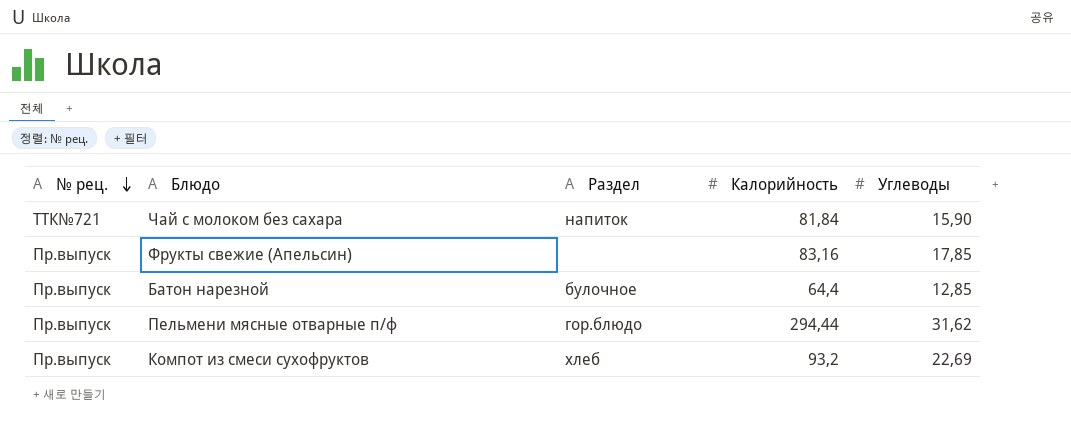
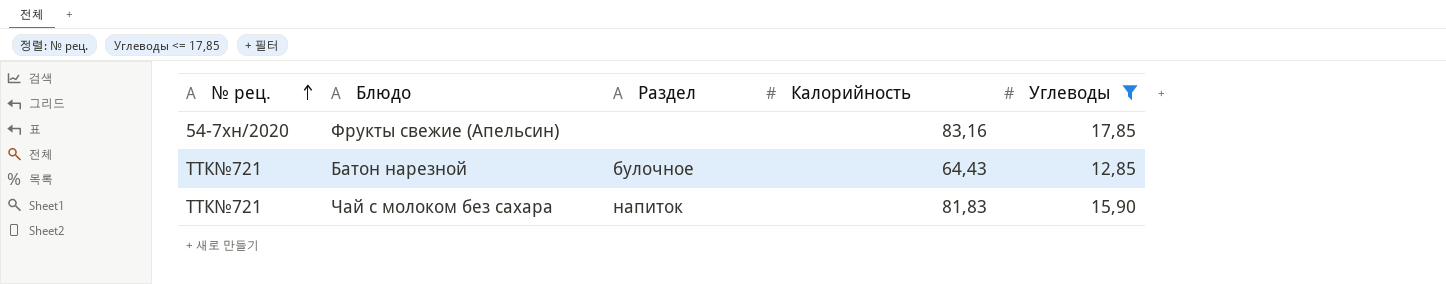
filter: none -> Углеводы <= 17,85
row order: № рец. descending -> № рец. ascending
Фрукты свежие (Апельсин) | № рец.: Пр.выпуск -> 54-7хн/2020
Батон нарезной | № рец.: Пр.выпуск -> ТТК№721
Батон нарезной | Калорийность: 64,4 -> 64,43
Чай с молоком без сахара | Калорийность: 81,84 -> 81,83

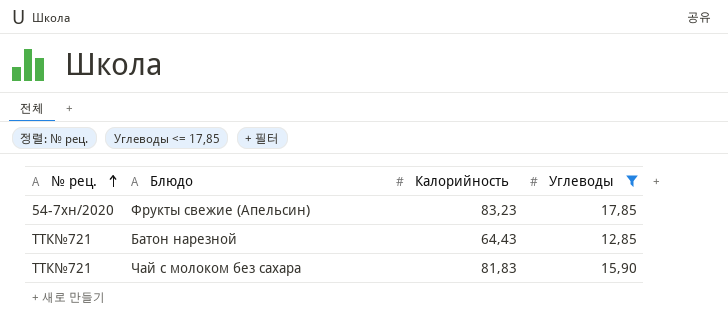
column Раздел | position: 3 -> none
Фрукты свежие (Апельсин) | Калорийность: 83,16 -> 83,23

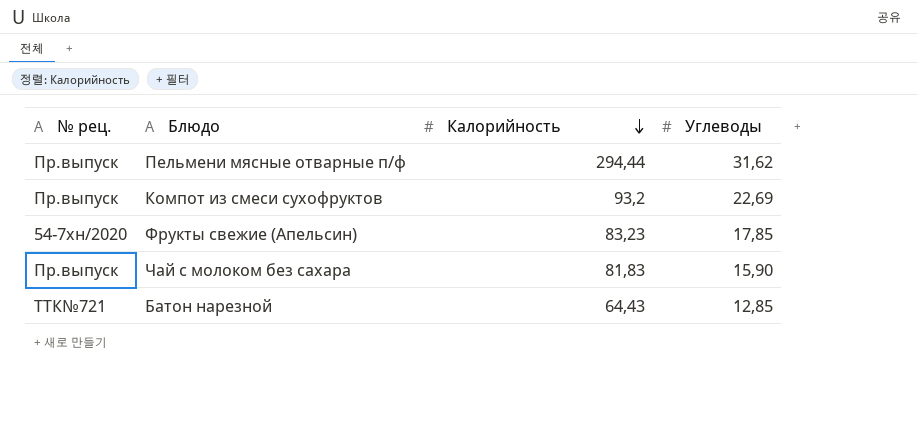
filter: Углеводы <= 17,85 -> none
row order: № рец. ascending -> Калорийность descending
Чай с молоком без сахара | № рец.: ТТК№721 -> Пр.выпуск

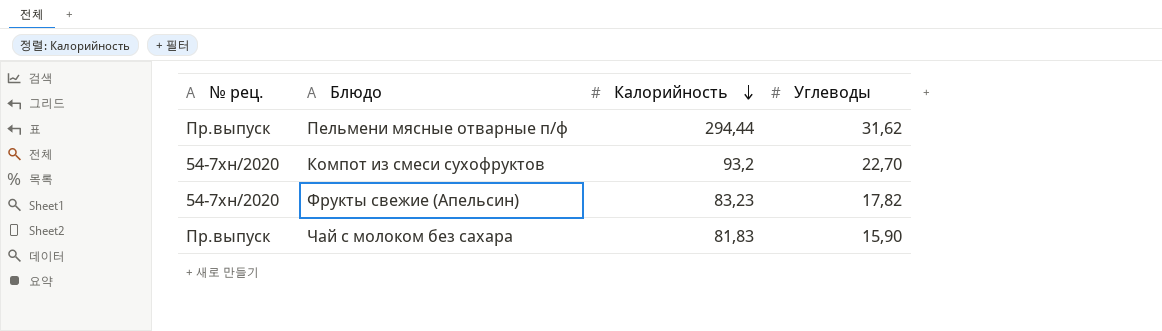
row Батон нарезной: ТТК№721 | 64,43 | 12,85 -> none
Компот из смеси сухофруктов | № рец.: Пр.выпуск -> 54-7хн/2020
Компот из смеси сухофруктов | Углеводы: 22,69 -> 22,70
Фрукты свежие (Апельсин) | Углеводы: 17,85 -> 17,82

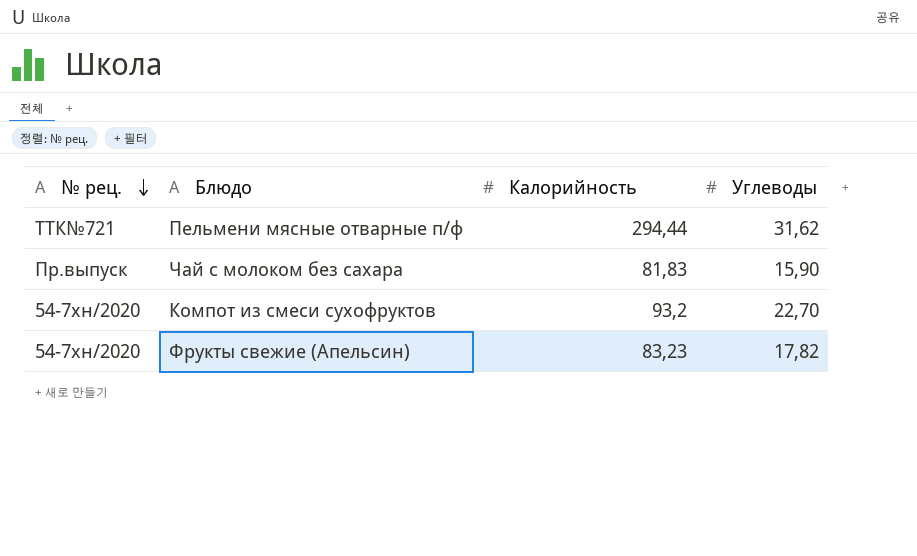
row order: Калорийность descending -> № рец. descending
Пельмени мясные отварные п/ф | № рец.: Пр.выпуск -> ТТК№721

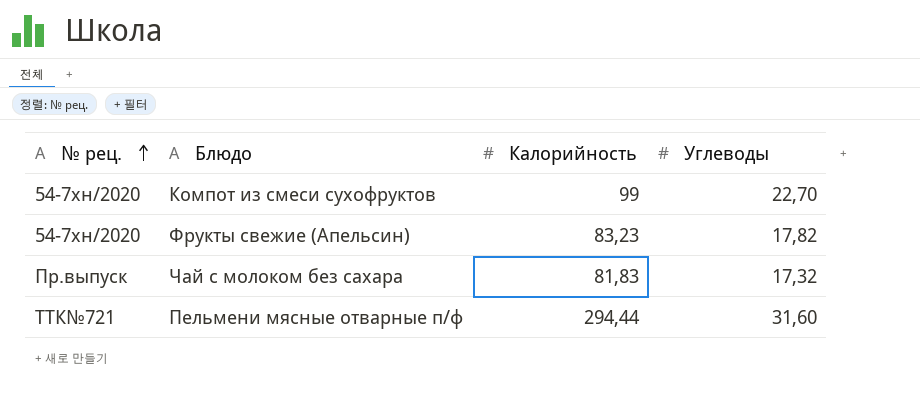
row order: № рец. descending -> № рец. ascending
Компот из смеси сухофруктов | Калорийность: 93,2 -> 99
Чай с молоком без сахара | Углеводы: 15,90 -> 17,32
Пельмени мясные отварные п/ф | Углеводы: 31,62 -> 31,60

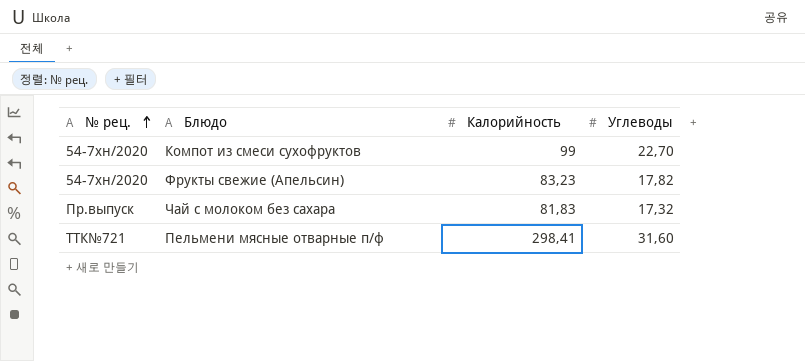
Пельмени мясные отварные п/ф | Калорийность: 294,44 -> 298,41

